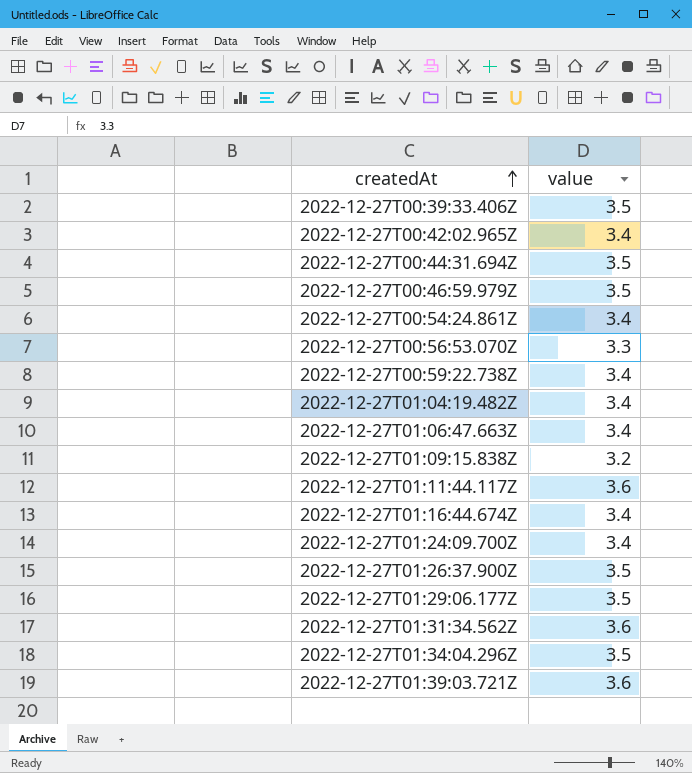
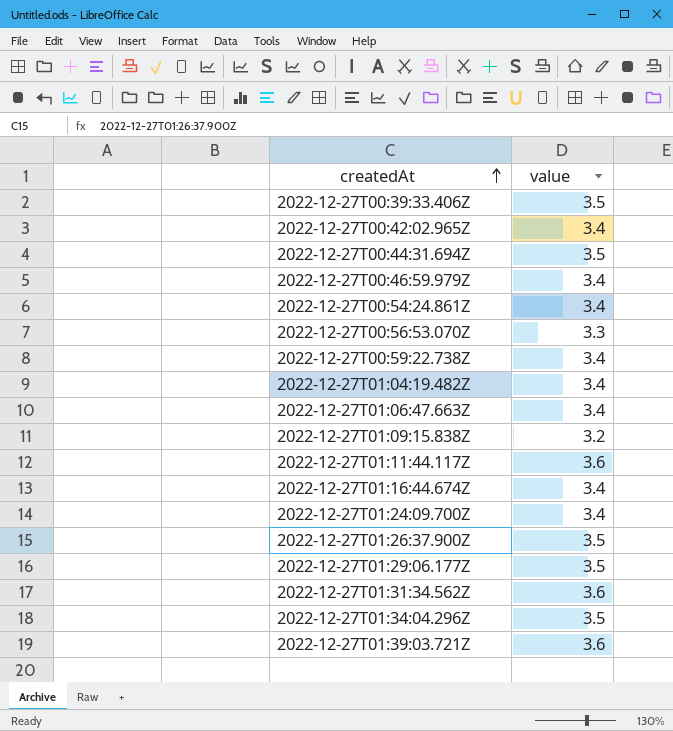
2022-12-27T00:46:59.979Z | value: 3.5 -> 3.4

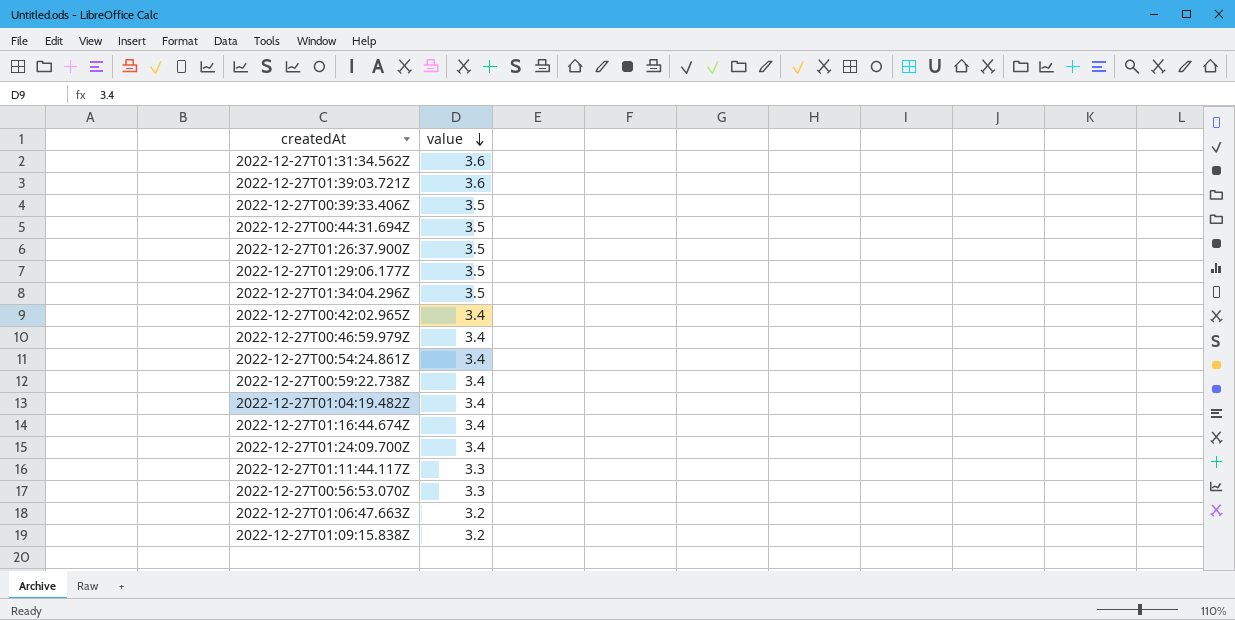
row order: createdAt ascending -> value descending
2022-12-27T01:11:44.117Z | value: 3.6 -> 3.3
2022-12-27T01:06:47.663Z | value: 3.4 -> 3.2

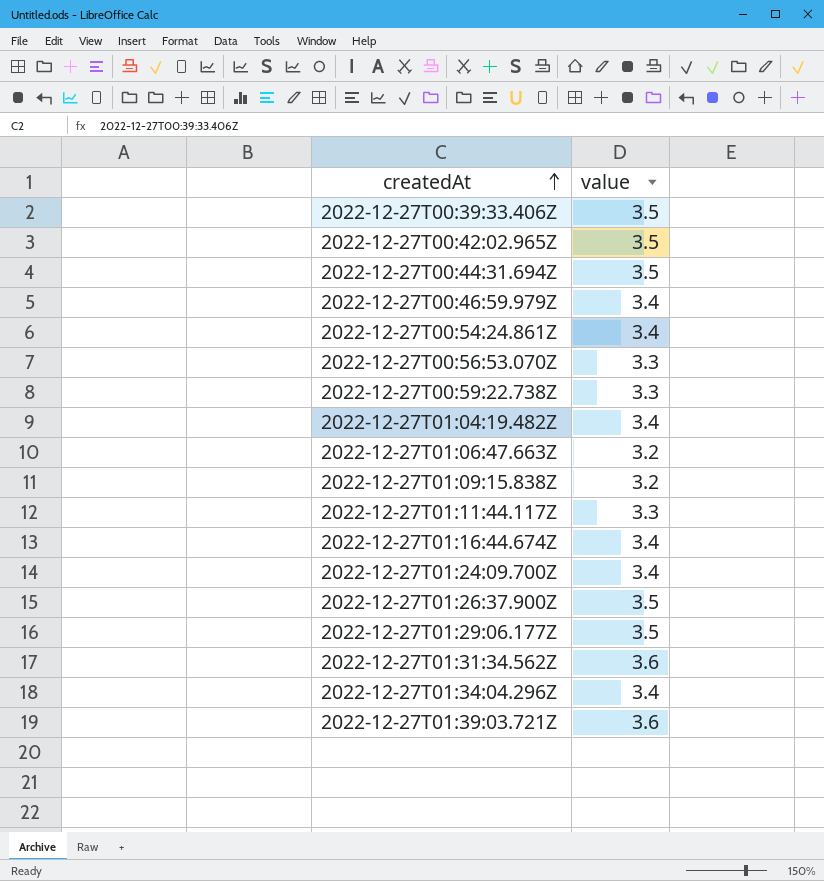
row order: value descending -> createdAt ascending
2022-12-27T00:42:02.965Z | value: 3.4 -> 3.5
2022-12-27T00:59:22.738Z | value: 3.4 -> 3.3
2022-12-27T01:34:04.296Z | value: 3.5 -> 3.4

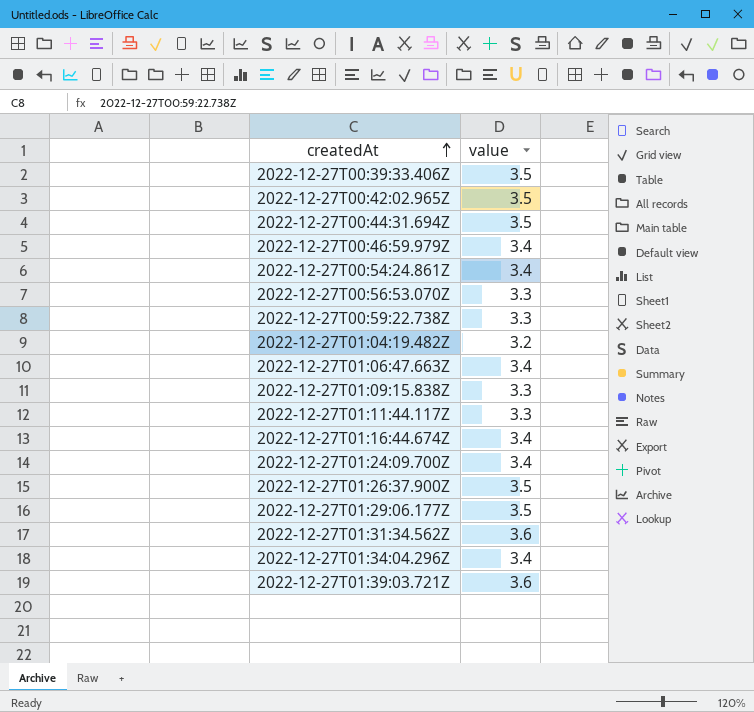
2022-12-27T01:04:19.482Z | value: 3.4 -> 3.2
2022-12-27T01:06:47.663Z | value: 3.2 -> 3.4
2022-12-27T01:09:15.838Z | value: 3.2 -> 3.3

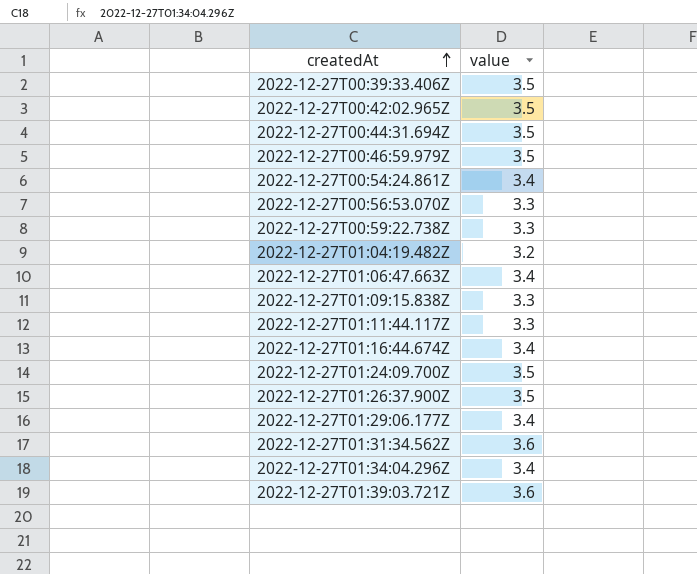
2022-12-27T00:46:59.979Z | value: 3.4 -> 3.5
2022-12-27T01:24:09.700Z | value: 3.4 -> 3.5
2022-12-27T01:29:06.177Z | value: 3.5 -> 3.4

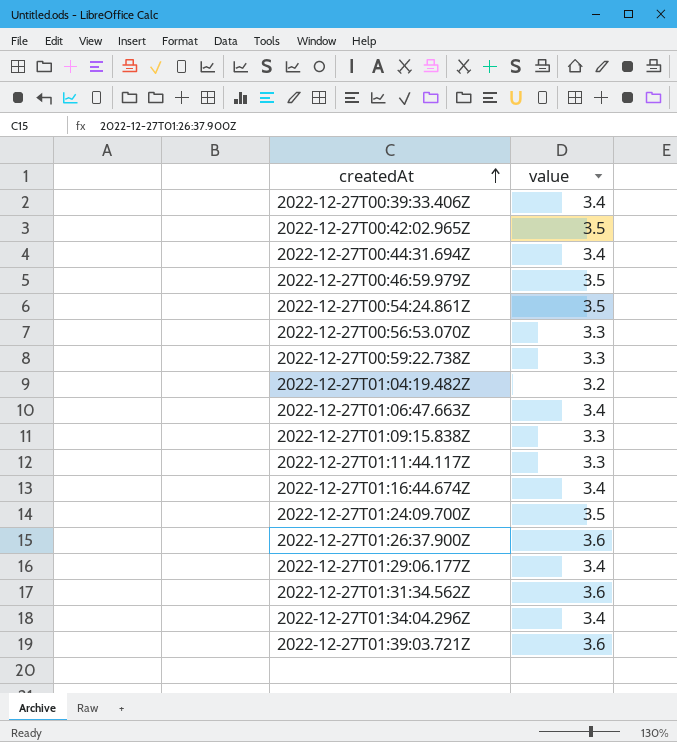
2022-12-27T00:39:33.406Z | value: 3.5 -> 3.4
2022-12-27T00:44:31.694Z | value: 3.5 -> 3.4
2022-12-27T00:54:24.861Z | value: 3.4 -> 3.5
2022-12-27T01:26:37.900Z | value: 3.5 -> 3.6

